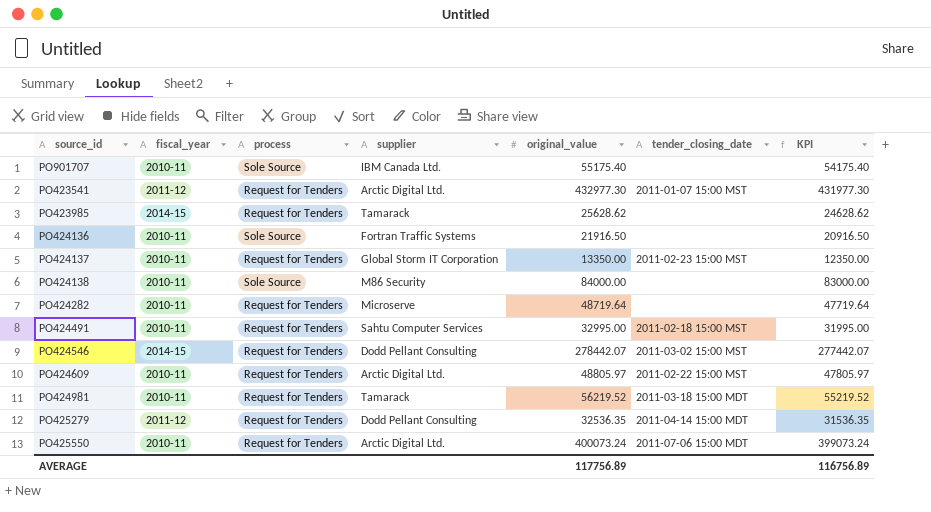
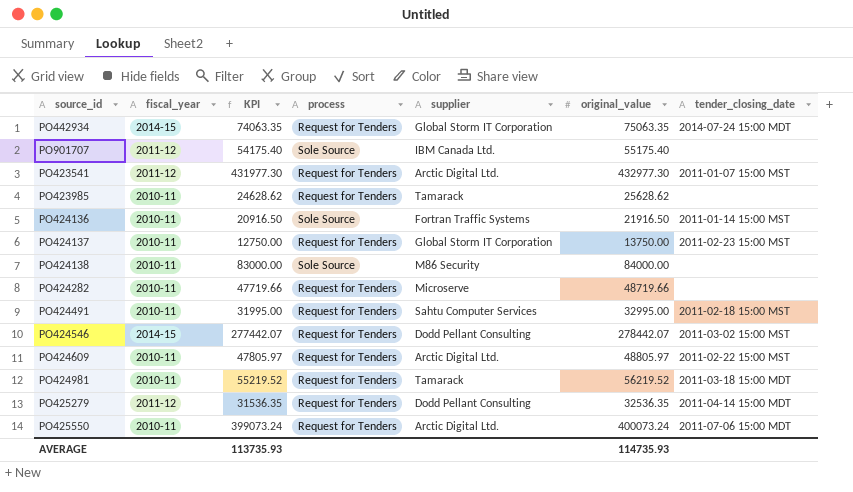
column KPI | position: 7 -> 3
row PO442934: none -> 2014-15 | 74063.35 | Request for Tenders | Global Storm IT Corporation | 75063.35 | 2014-07-24 15:00 MDT
PO901707 | fiscal_year: 2010-11 -> 2011-12
PO423985 | fiscal_year: 2014-15 -> 2010-11
PO424136 | tender_closing_date: none -> 2011-01-14 15:00 MST
PO424137 | KPI: 12350.00 -> 12750.00
PO424137 | original_value: 13350.00 -> 13750.00
PO424282 | KPI: 47719.64 -> 47719.66
PO424282 | original_value: 48719.64 -> 48719.66
AVERAGE | KPI: 116756.89 -> 113735.93
AVERAGE | original_value: 117756.89 -> 114735.93

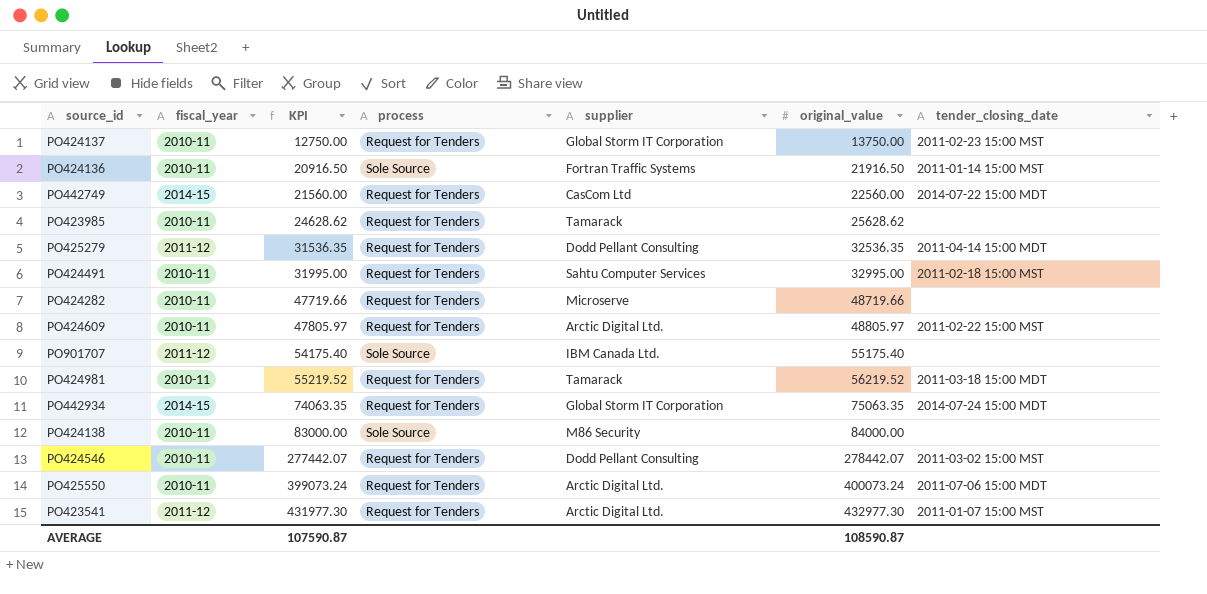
row order: none -> KPI ascending
row PO442749: none -> 2014-15 | 21560.00 | Request for Tenders | CasCom Ltd | 22560.00 | 2014-07-22 15:00 MDT
PO424546 | fiscal_year: 2014-15 -> 2010-11
AVERAGE | KPI: 113735.93 -> 107590.87
AVERAGE | original_value: 114735.93 -> 108590.87

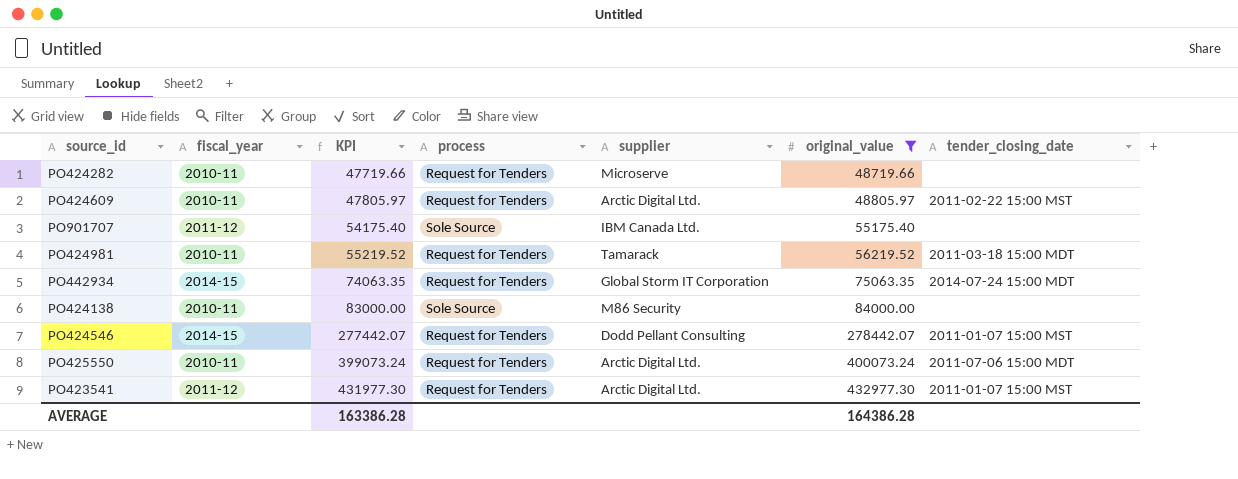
filter: none -> original_value >= 48719.66
PO424546 | fiscal_year: 2010-11 -> 2014-15
PO424546 | tender_closing_date: 2011-03-02 15:00 MST -> 2011-01-07 15:00 MST
AVERAGE | KPI: 107590.87 -> 163386.28
AVERAGE | original_value: 108590.87 -> 164386.28

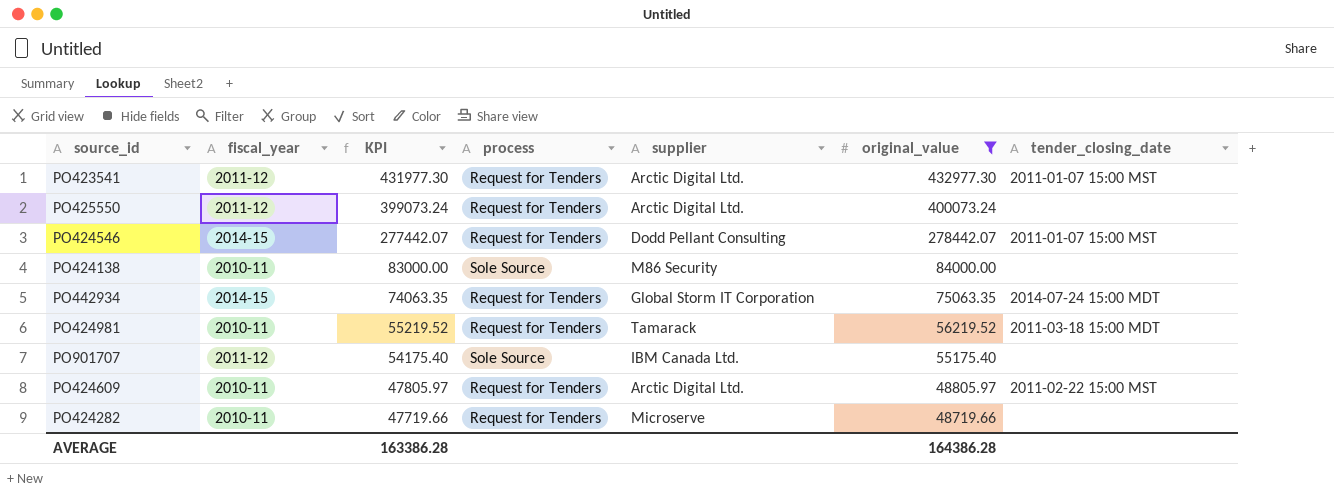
row order: KPI ascending -> KPI descending
PO425550 | fiscal_year: 2010-11 -> 2011-12
PO425550 | tender_closing_date: 2011-07-06 15:00 MDT -> none

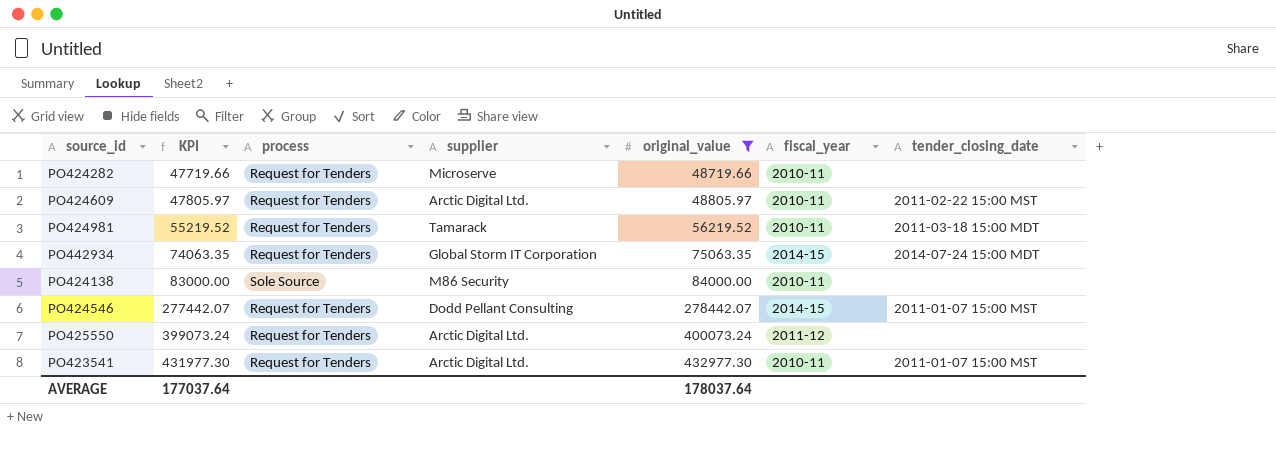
row order: KPI descending -> KPI ascending
column fiscal_year | position: 2 -> 6
row PO901707: 2011-12 | 54175.40 | Sole Source | IBM Canada Ltd. | 55175.40 | none -> none
PO423541 | fiscal_year: 2011-12 -> 2010-11
AVERAGE | KPI: 163386.28 -> 177037.64
AVERAGE | original_value: 164386.28 -> 178037.64

